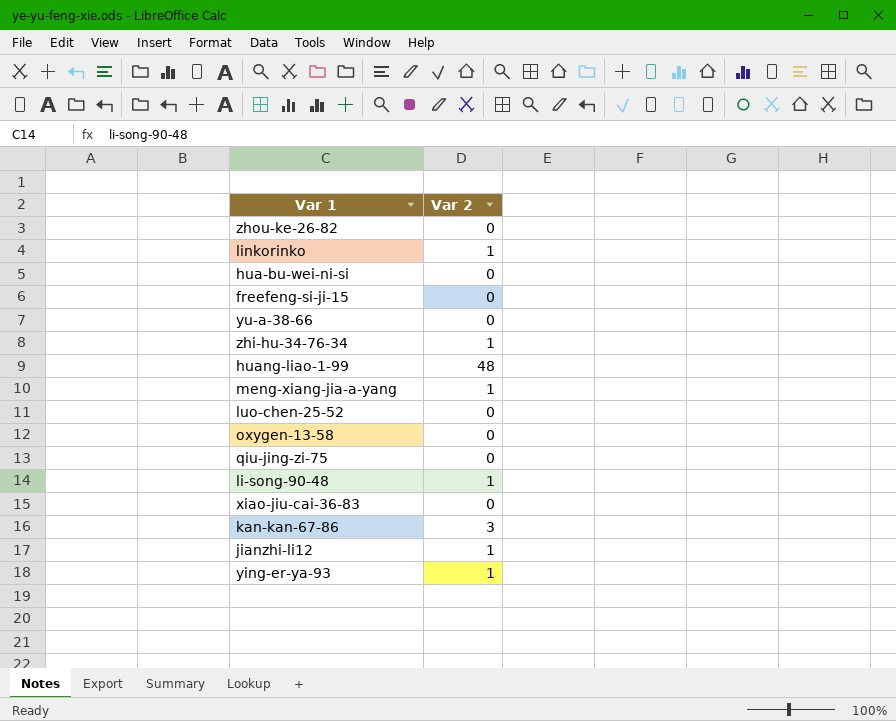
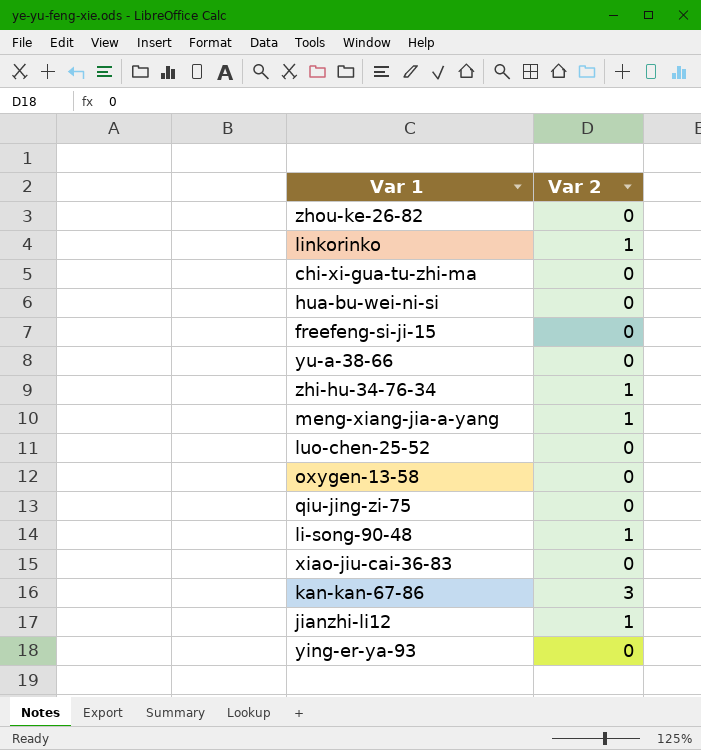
row huang-liao-1-99: 48 -> none
row chi-xi-gua-tu-zhi-ma: none -> 0
ying-er-ya-93 | Var 2: 1 -> 0

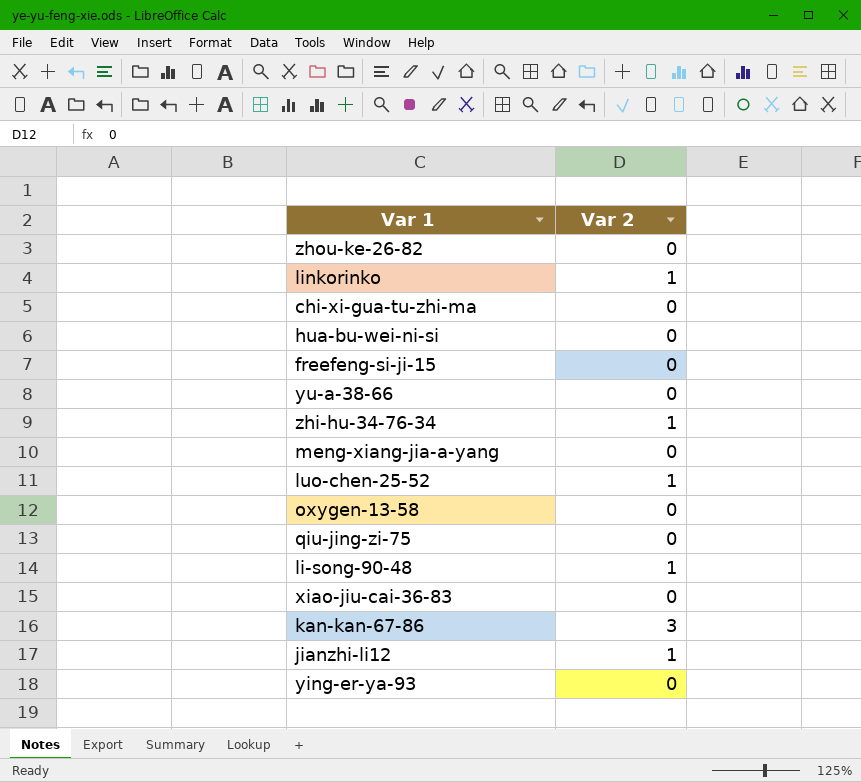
meng-xiang-jia-a-yang | Var 2: 1 -> 0
luo-chen-25-52 | Var 2: 0 -> 1

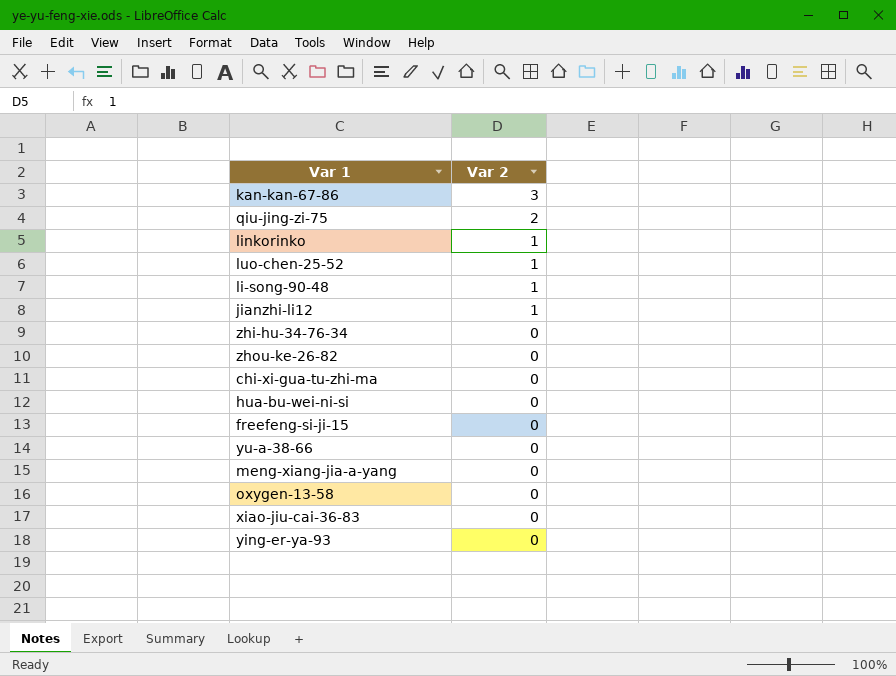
row order: none -> Var 2 descending
qiu-jing-zi-75 | Var 2: 0 -> 2
zhi-hu-34-76-34 | Var 2: 1 -> 0

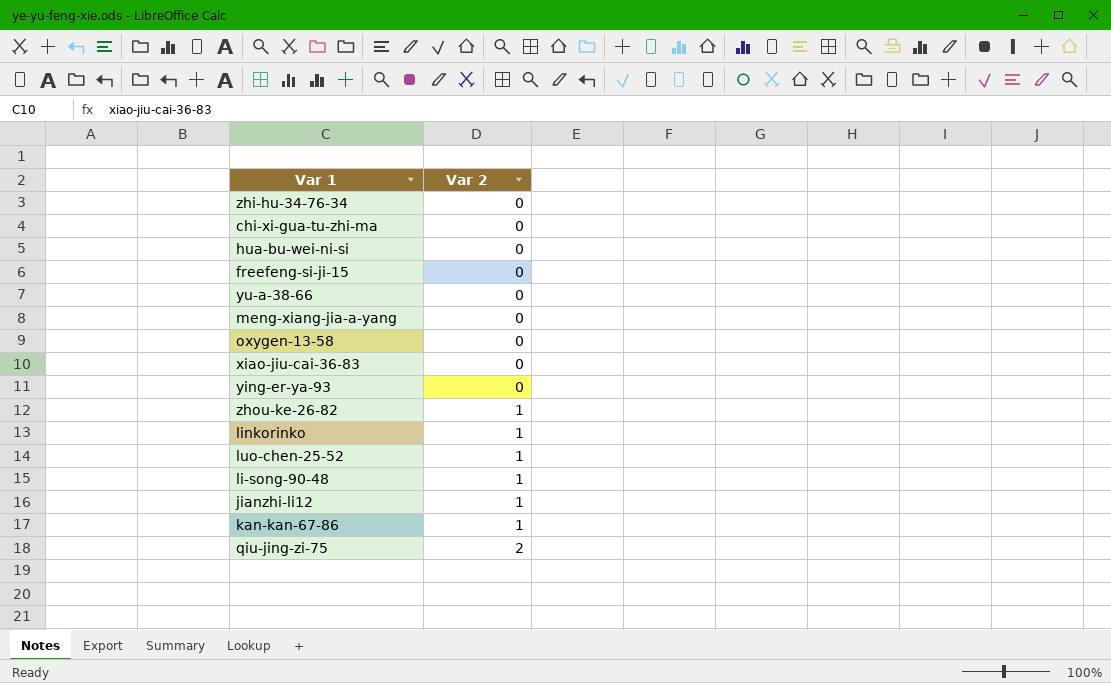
row order: Var 2 descending -> Var 2 ascending
zhou-ke-26-82 | Var 2: 0 -> 1
kan-kan-67-86 | Var 2: 3 -> 1

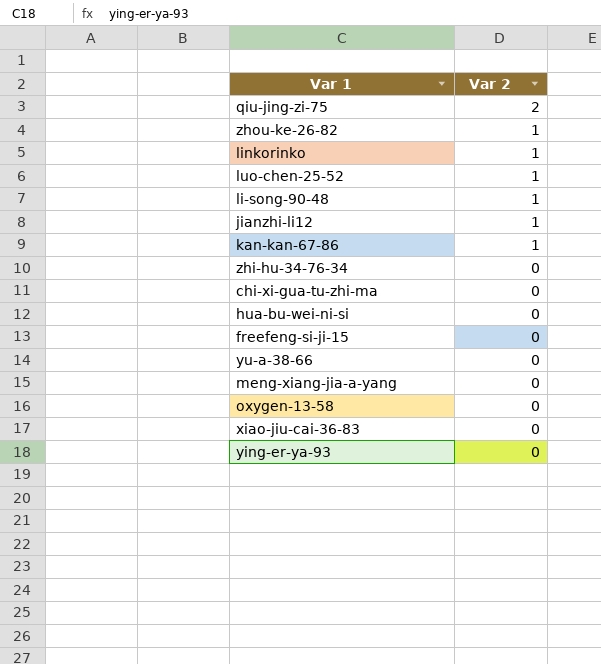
row order: Var 2 ascending -> Var 2 descending

